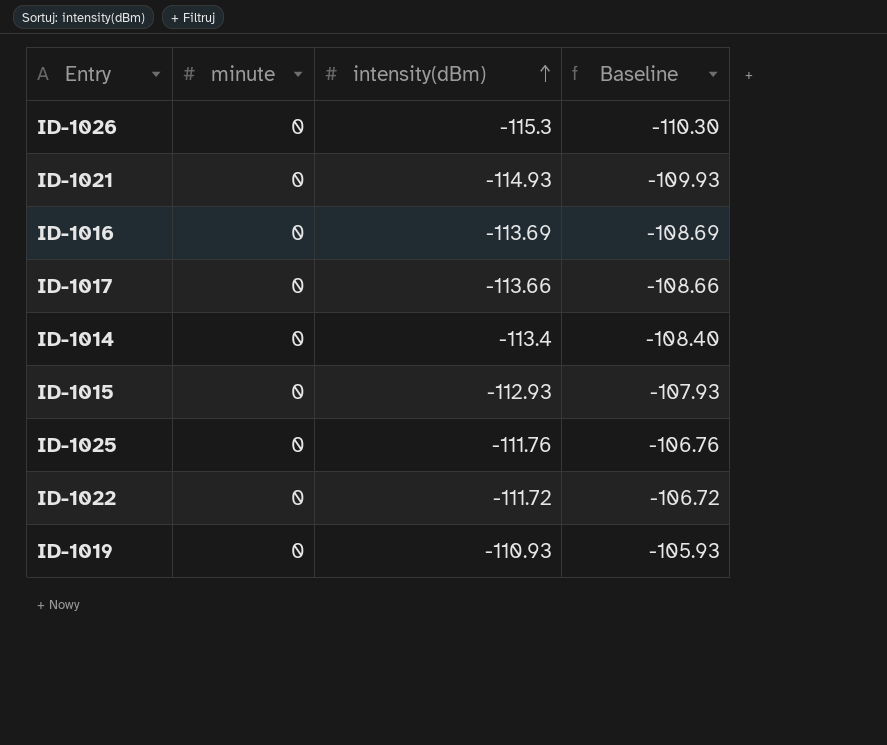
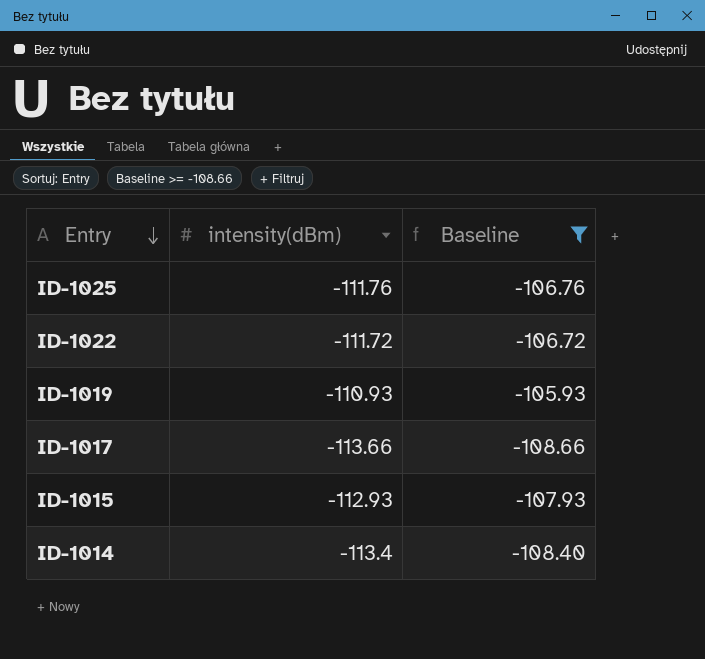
filter: none -> Baseline >= -108.66
row order: intensity(dBm) ascending -> Entry descending
column minute | position: 2 -> none

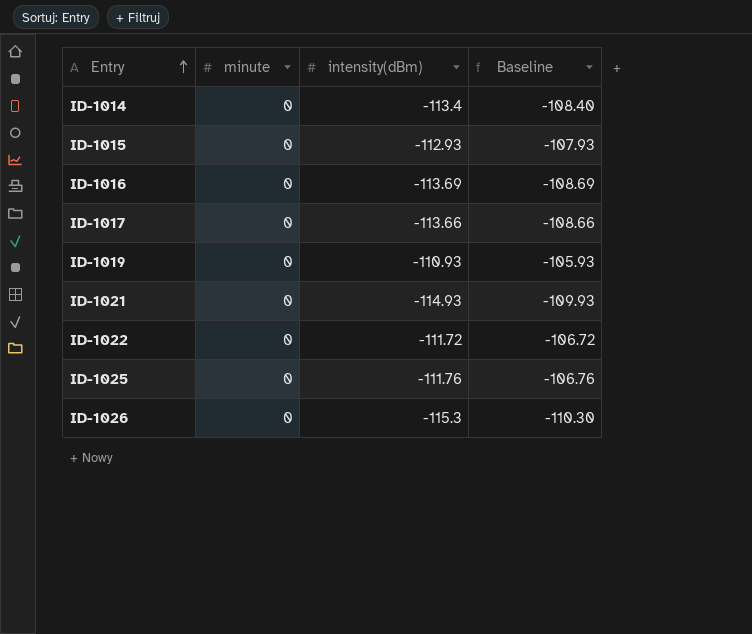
filter: Baseline >= -108.66 -> none
row order: Entry descending -> Entry ascending
column minute | position: none -> 2

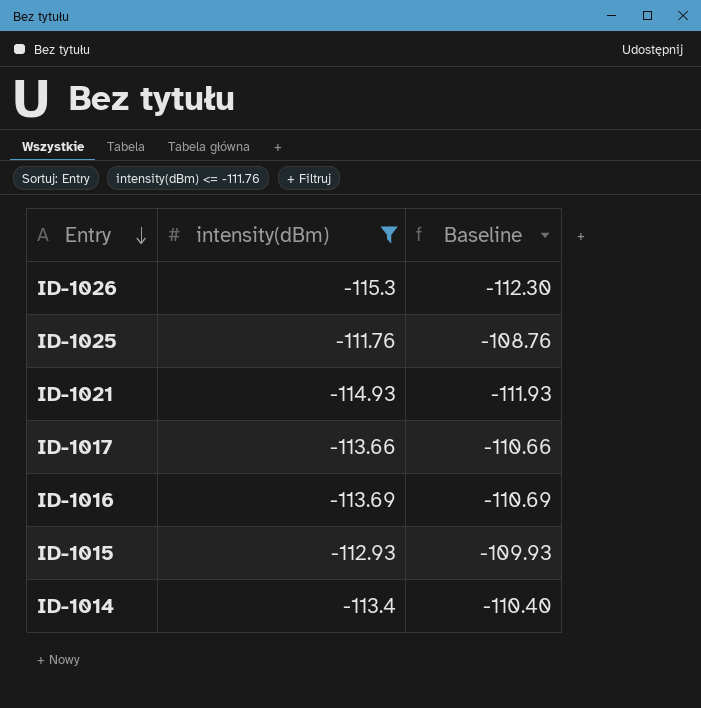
filter: none -> intensity(dBm) <= -111.76
row order: Entry ascending -> Entry descending
column minute | position: 2 -> none
column Baseline | formula: [intensity(dBm)] + 5 -> [intensity(dBm)] + 3

